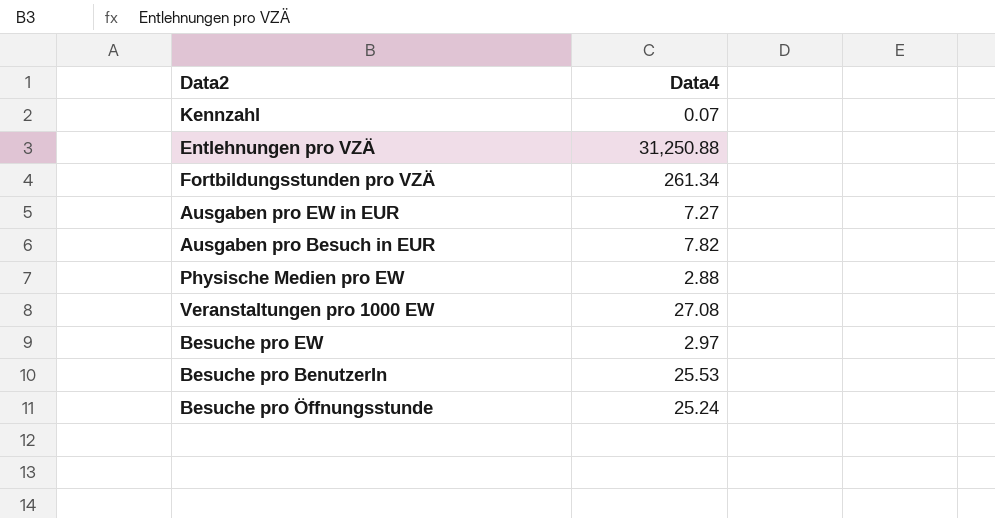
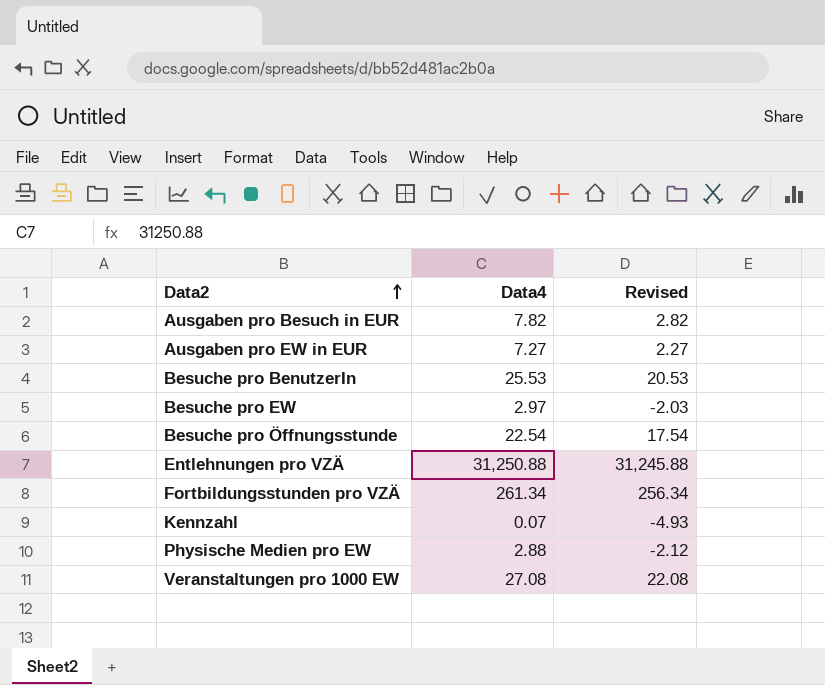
row order: none -> Data2 ascending
column Revised | formula: none -> [Data4] - 5
Besuche pro Öffnungsstunde | Data4: 25.24 -> 22.54

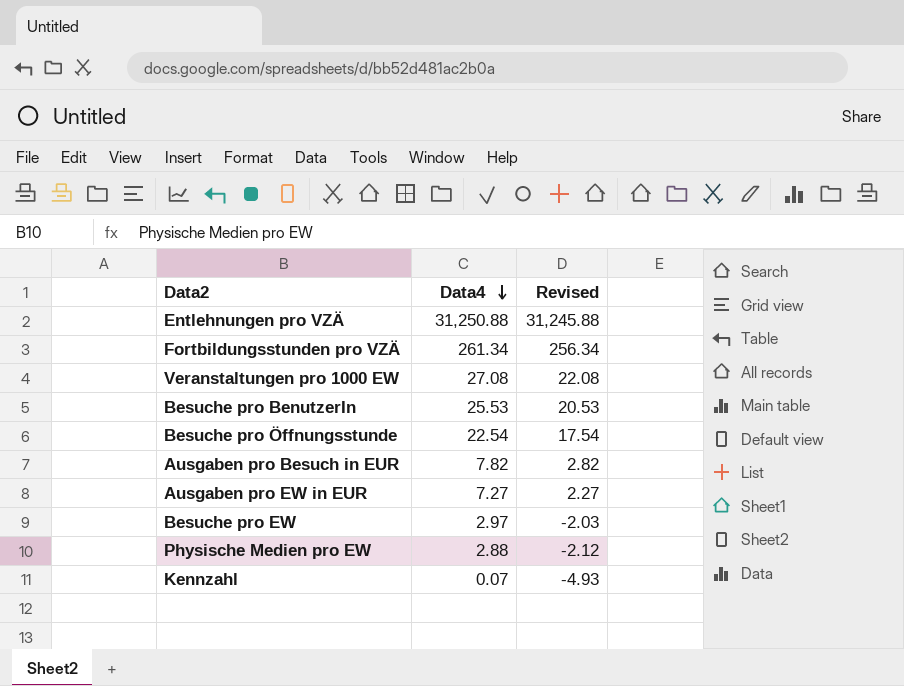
row order: Data2 ascending -> Data4 descending

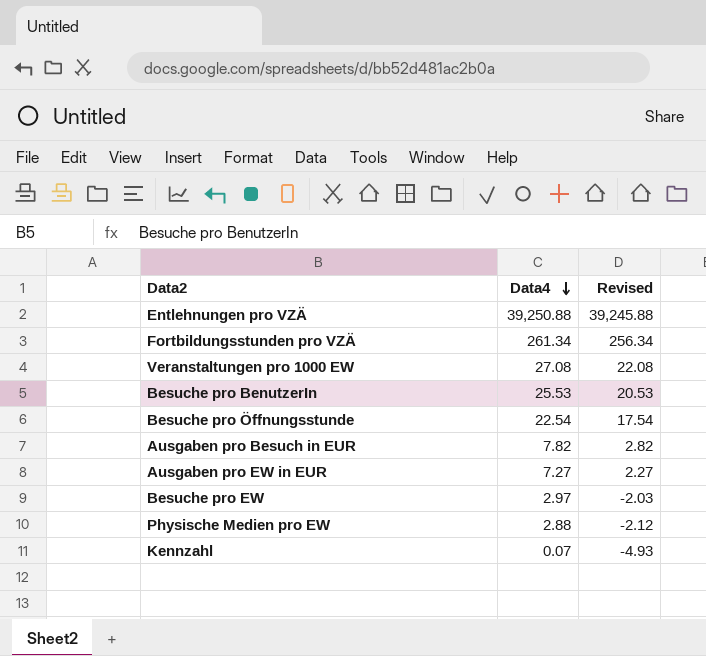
Entlehnungen pro VZÄ | Data4: 31,250.88 -> 39,250.88
Entlehnungen pro VZÄ | Revised: 31,245.88 -> 39,245.88

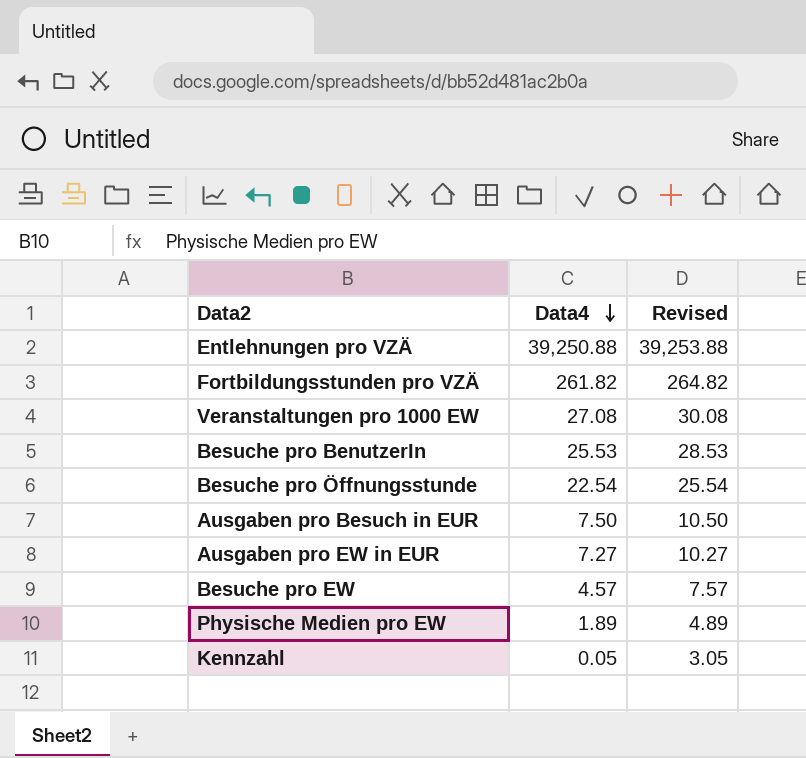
column Revised | formula: [Data4] - 5 -> [Data4] + 3
Fortbildungsstunden pro VZÄ | Data4: 261.34 -> 261.82
Ausgaben pro Besuch in EUR | Data4: 7.82 -> 7.50
Besuche pro EW | Data4: 2.97 -> 4.57
Physische Medien pro EW | Data4: 2.88 -> 1.89
Kennzahl | Data4: 0.07 -> 0.05

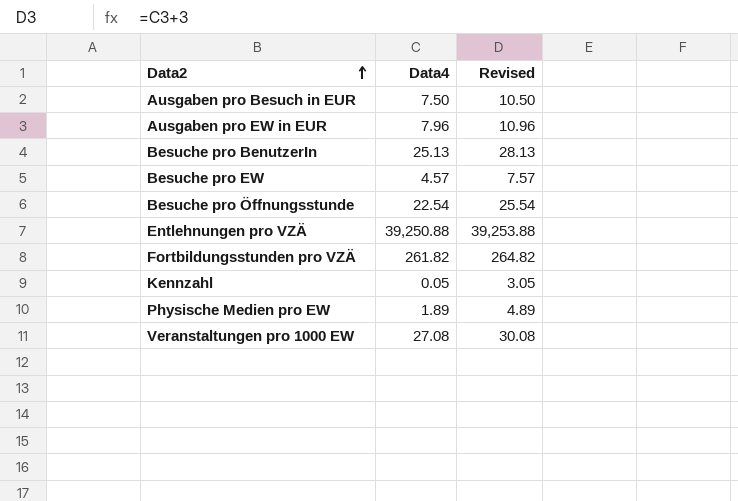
row order: Data4 descending -> Data2 ascending
Ausgaben pro EW in EUR | Data4: 7.27 -> 7.96
Ausgaben pro EW in EUR | Revised: 10.27 -> 10.96
Besuche pro BenutzerIn | Data4: 25.53 -> 25.13
Besuche pro BenutzerIn | Revised: 28.53 -> 28.13

